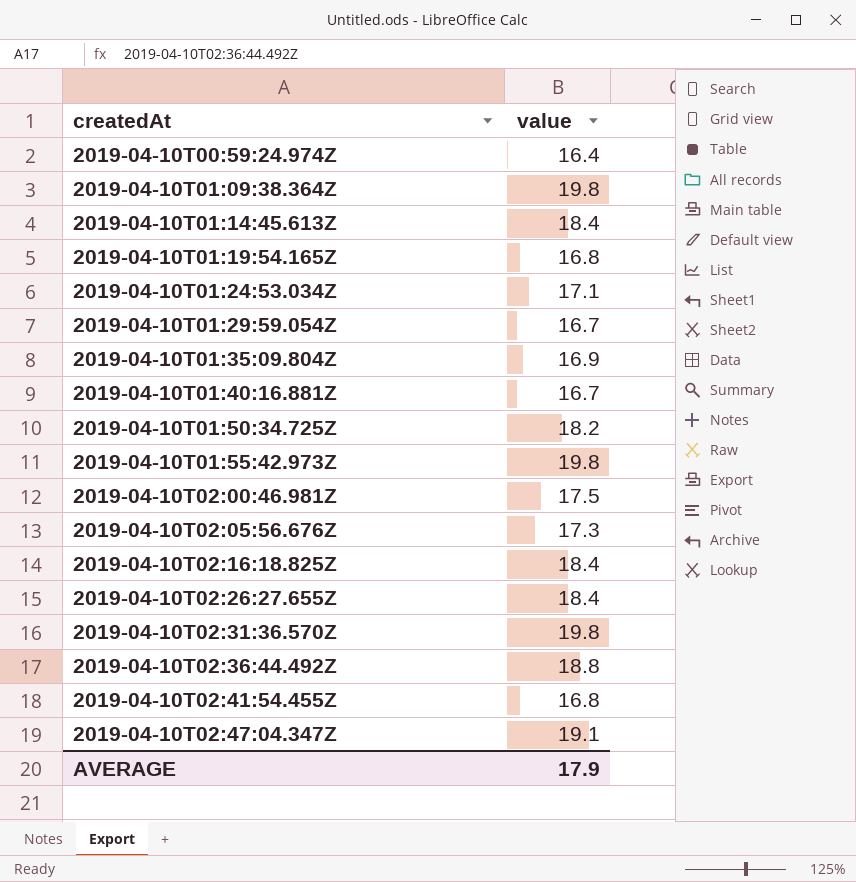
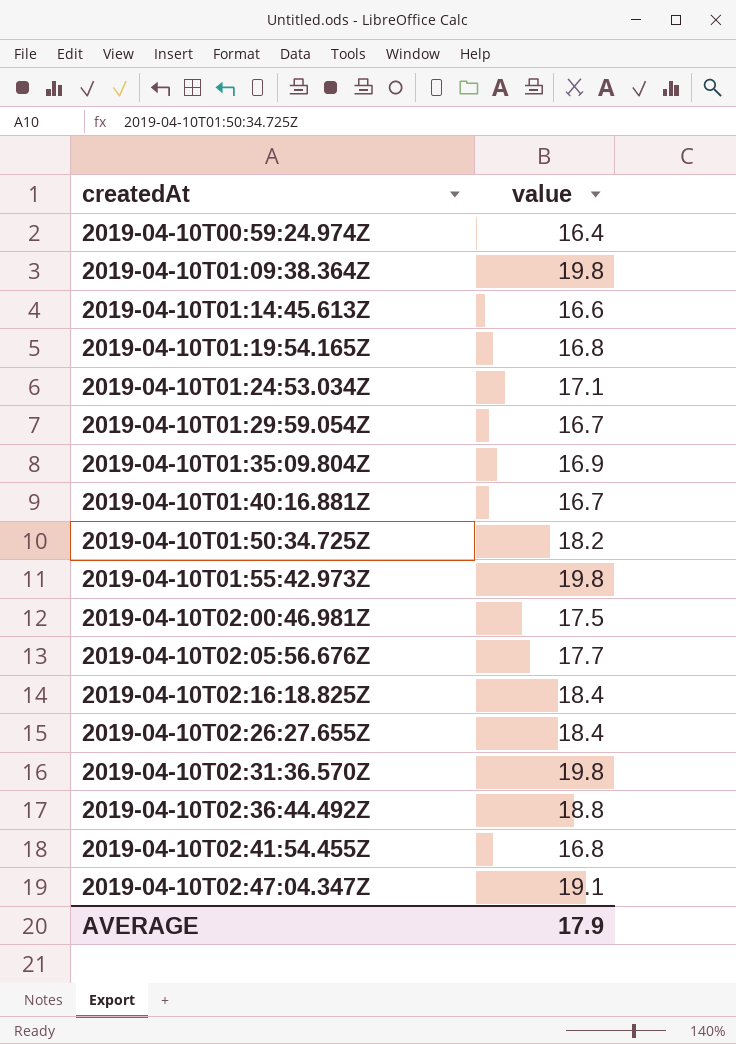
2019-04-10T01:14:45.613Z | value: 18.4 -> 16.6
2019-04-10T02:05:56.676Z | value: 17.3 -> 17.7

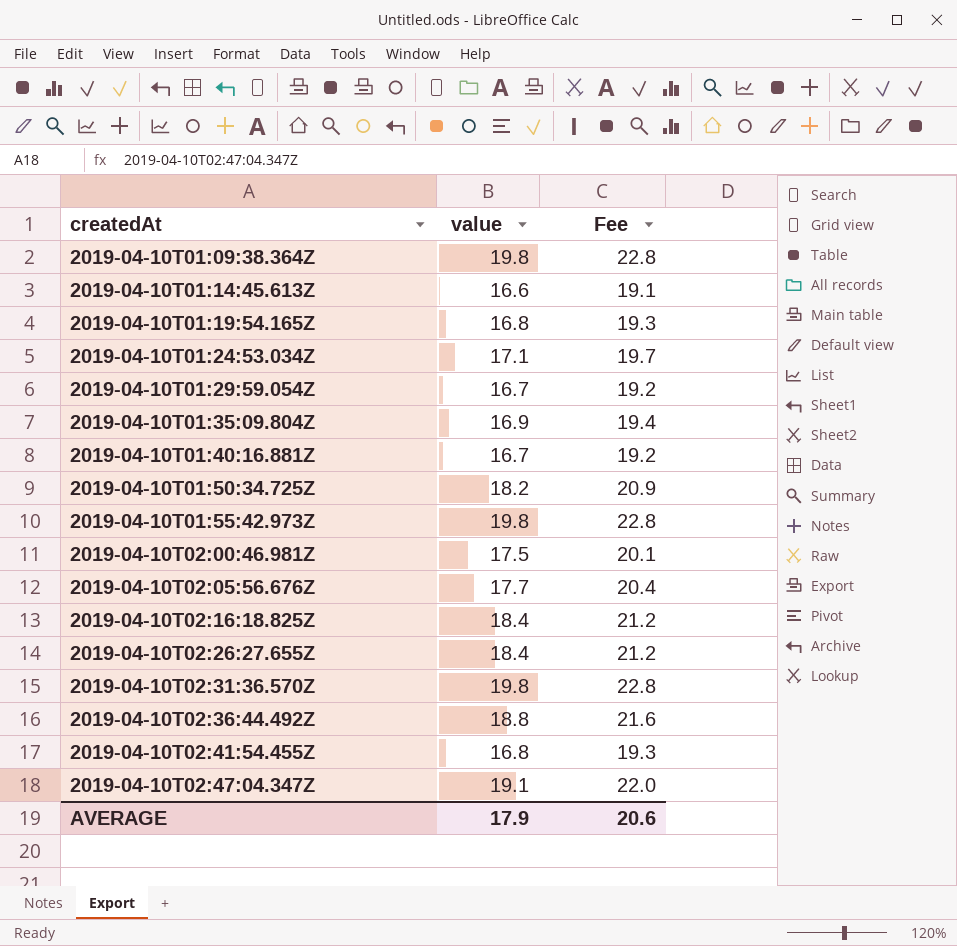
column Fee | formula: none -> [value] * 1.15
row 2019-04-10T00:59:24.974Z: 16.4 -> none

